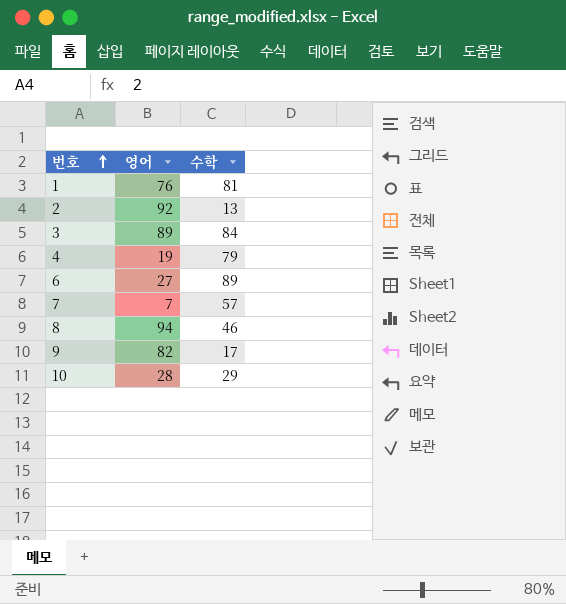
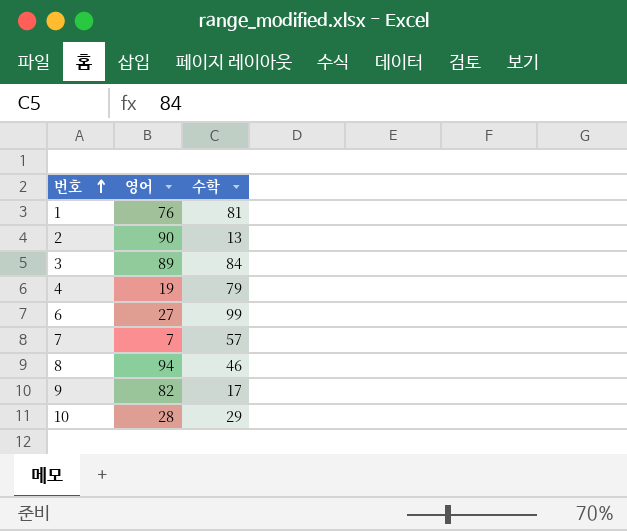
2 | 영어: 92 -> 90
6 | 수학: 89 -> 99

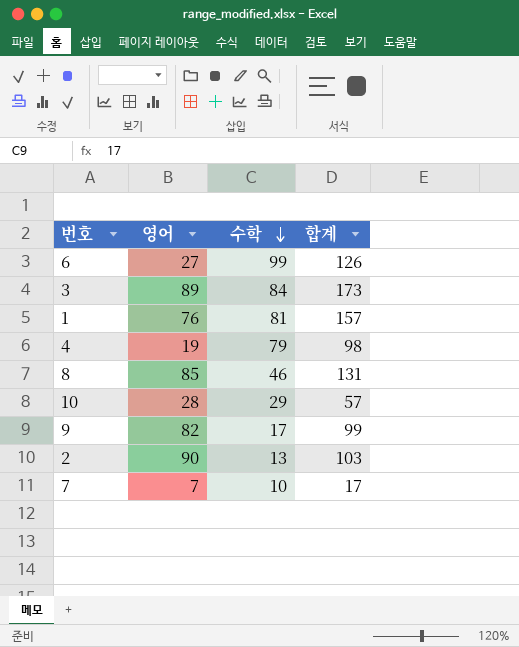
row order: 번호 ascending -> 수학 descending
column 합계 | formula: none -> [영어] + [수학]
8 | 영어: 94 -> 85
7 | 수학: 57 -> 10

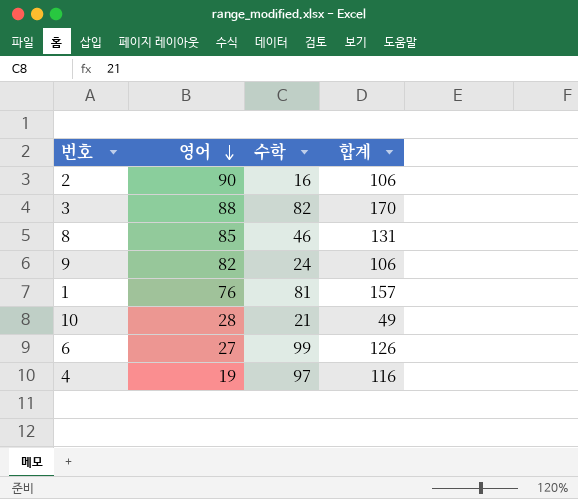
row order: 수학 descending -> 영어 descending
row 7: 7 | 10 | 17 -> none
2 | 수학: 13 -> 16
2 | 합계: 103 -> 106
3 | 영어: 89 -> 88
3 | 수학: 84 -> 82
3 | 합계: 173 -> 170
9 | 수학: 17 -> 24
9 | 합계: 99 -> 106
10 | 수학: 29 -> 21
10 | 합계: 57 -> 49
4 | 수학: 79 -> 97
4 | 합계: 98 -> 116

